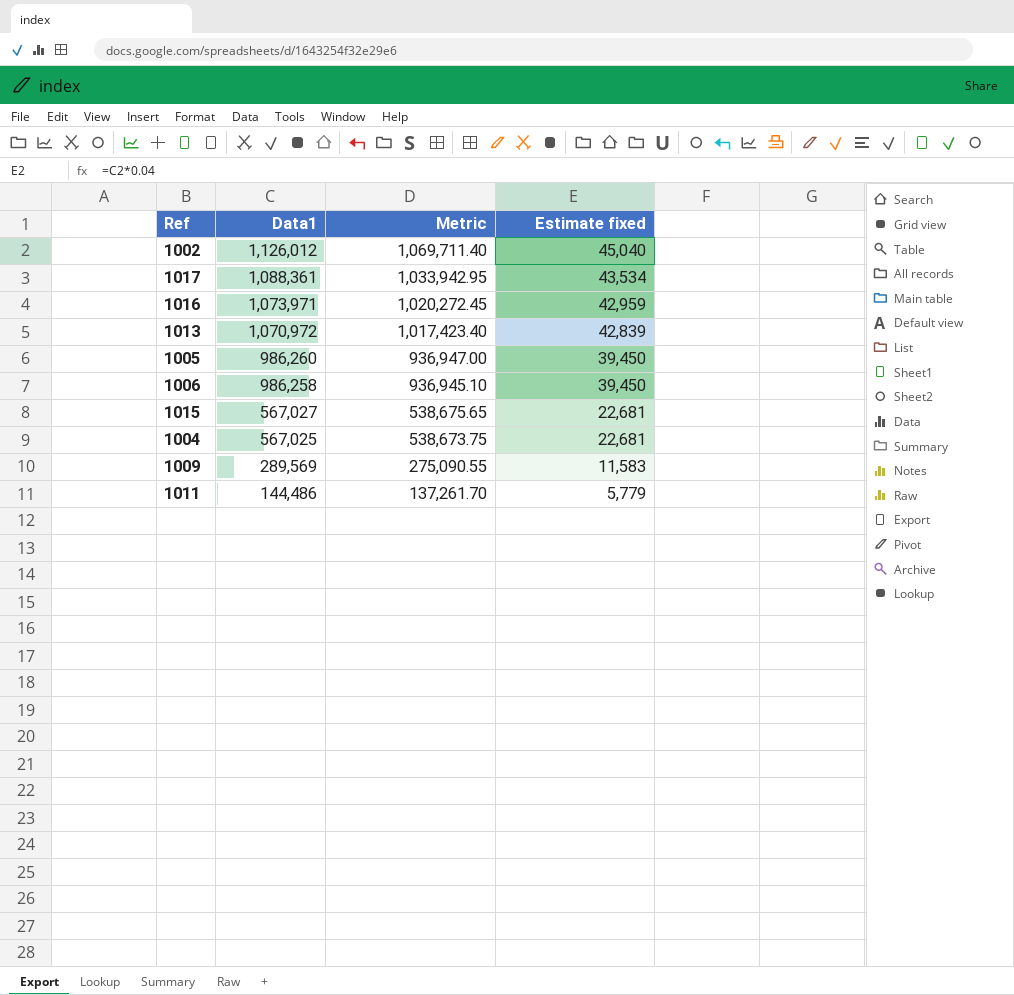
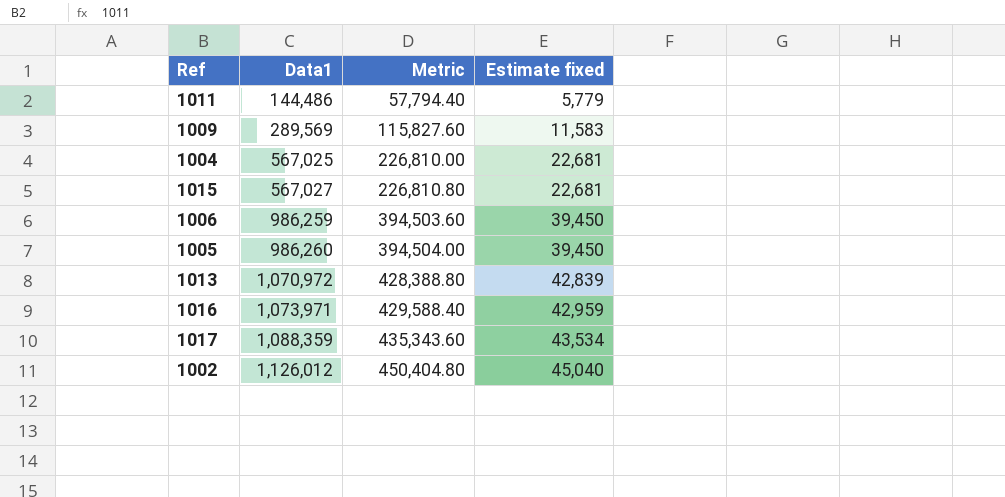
row order: Data1 descending -> Data1 ascending
column Metric | formula: [Data1] * 0.95 -> [Data1] * 0.4
1006 | Data1: 986,258 -> 986,259
1017 | Data1: 1,088,361 -> 1,088,359

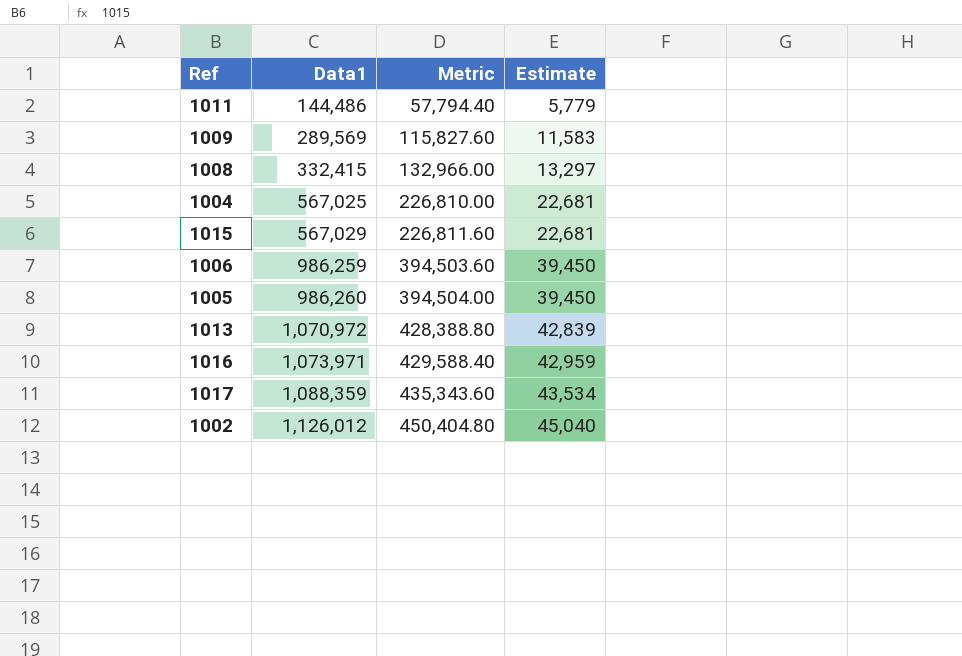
column name: Estimate fixed -> Estimate
row 1008: none -> 332,415 | 132,966.00 | 13,297
1015 | Data1: 567,027 -> 567,029
1015 | Metric: 226,810.80 -> 226,811.60

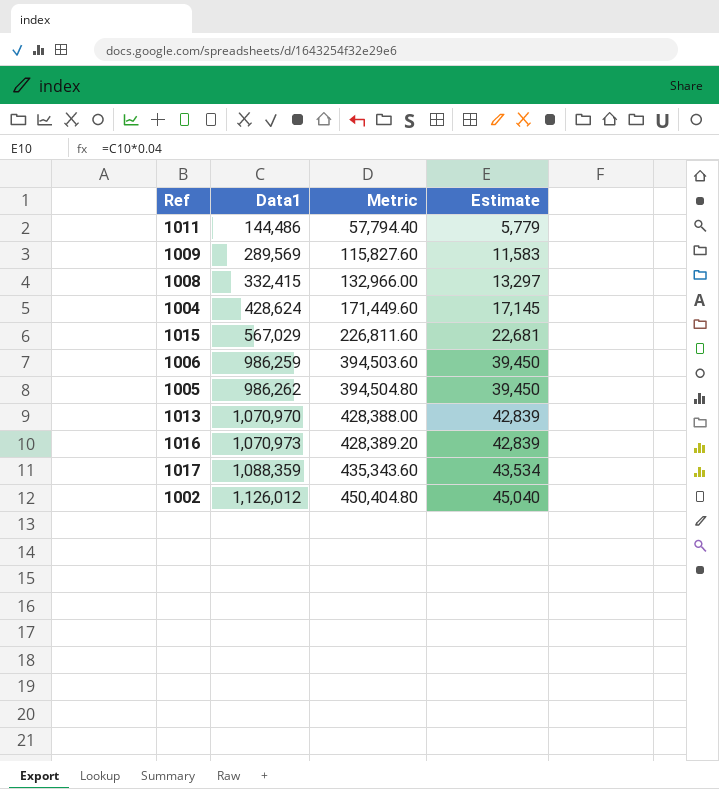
1004 | Data1: 567,025 -> 428,624
1004 | Metric: 226,810.00 -> 171,449.60
1004 | Estimate: 22,681 -> 17,145
1005 | Data1: 986,260 -> 986,262
1005 | Metric: 394,504.00 -> 394,504.80
1013 | Data1: 1,070,972 -> 1,070,970
1013 | Metric: 428,388.80 -> 428,388.00
1016 | Data1: 1,073,971 -> 1,070,973
1016 | Metric: 429,588.40 -> 428,389.20
1016 | Estimate: 42,959 -> 42,839

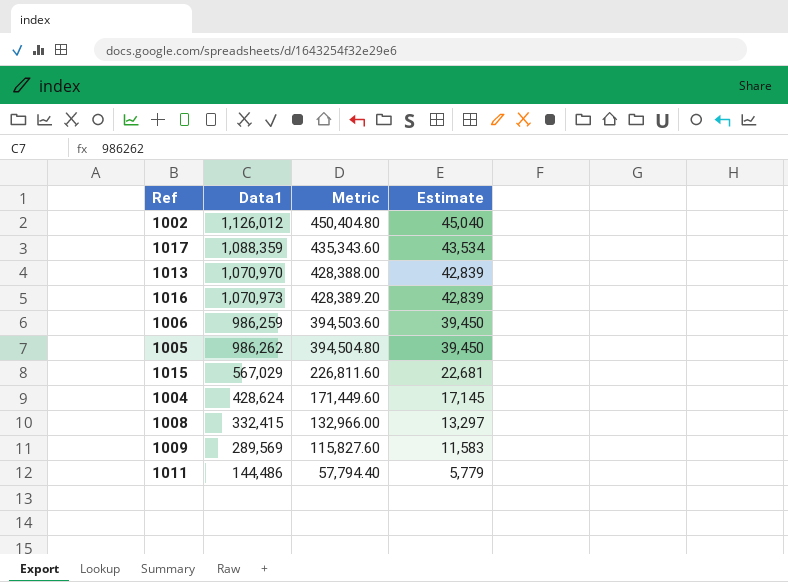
row order: Data1 ascending -> Estimate descending

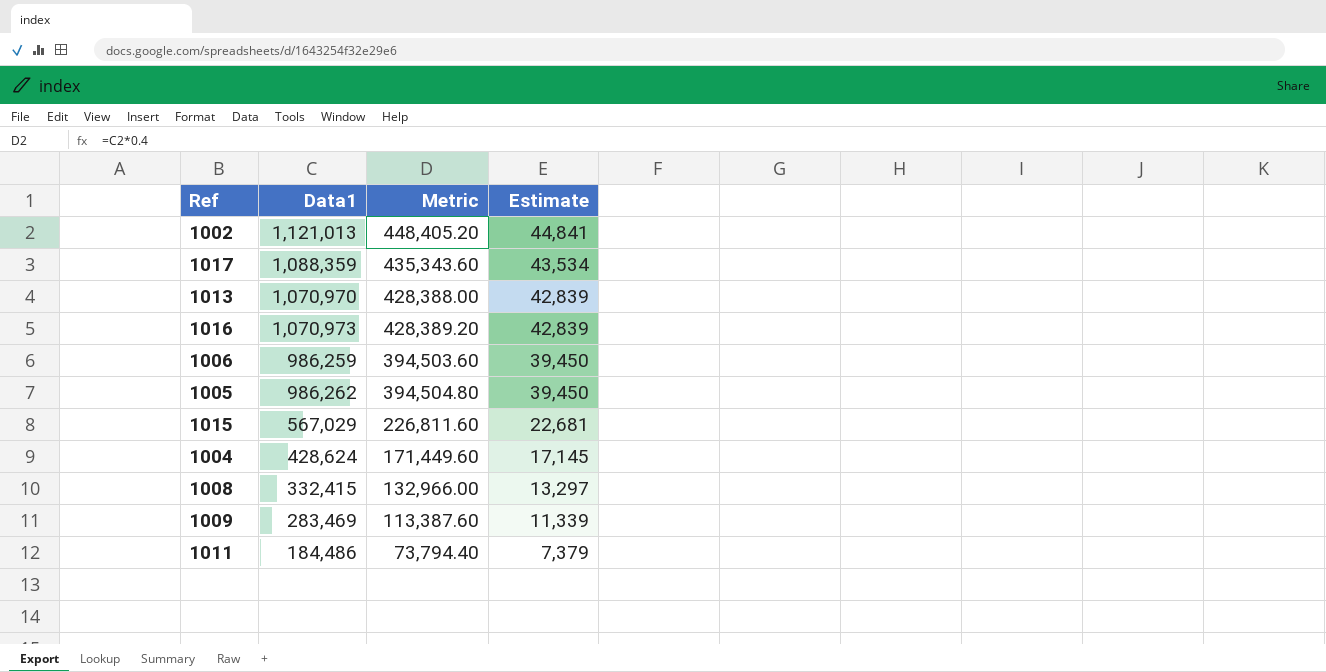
1002 | Data1: 1,126,012 -> 1,121,013
1002 | Metric: 450,404.80 -> 448,405.20
1002 | Estimate: 45,040 -> 44,841
1009 | Data1: 289,569 -> 283,469
1009 | Metric: 115,827.60 -> 113,387.60
1009 | Estimate: 11,583 -> 11,339
1011 | Data1: 144,486 -> 184,486
1011 | Metric: 57,794.40 -> 73,794.40
1011 | Estimate: 5,779 -> 7,379

